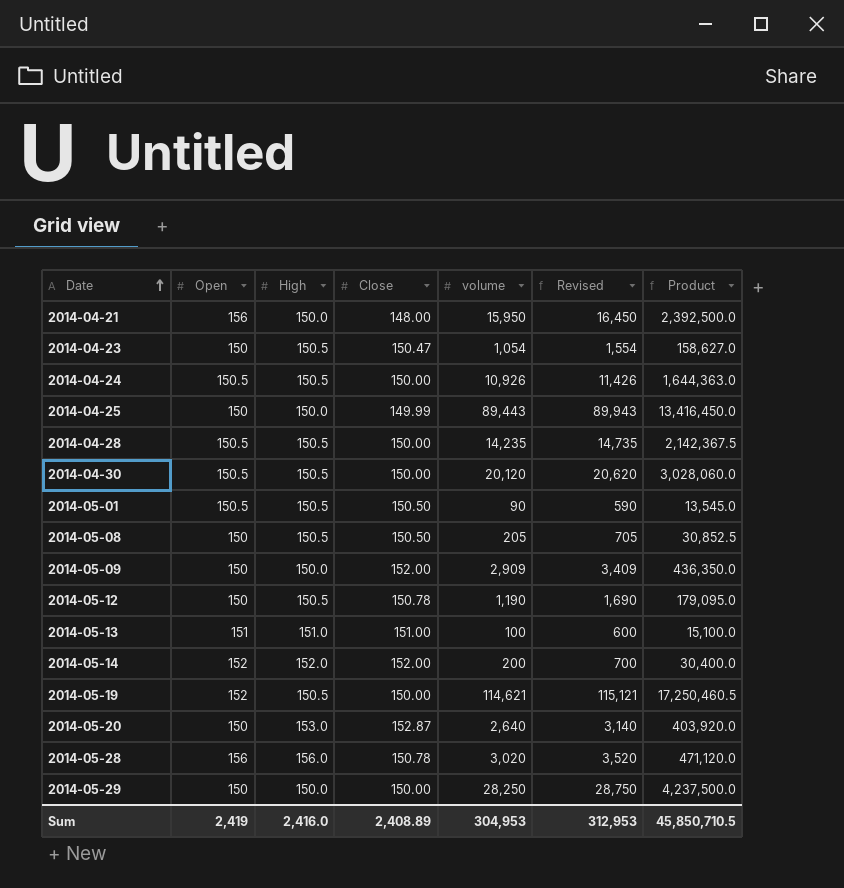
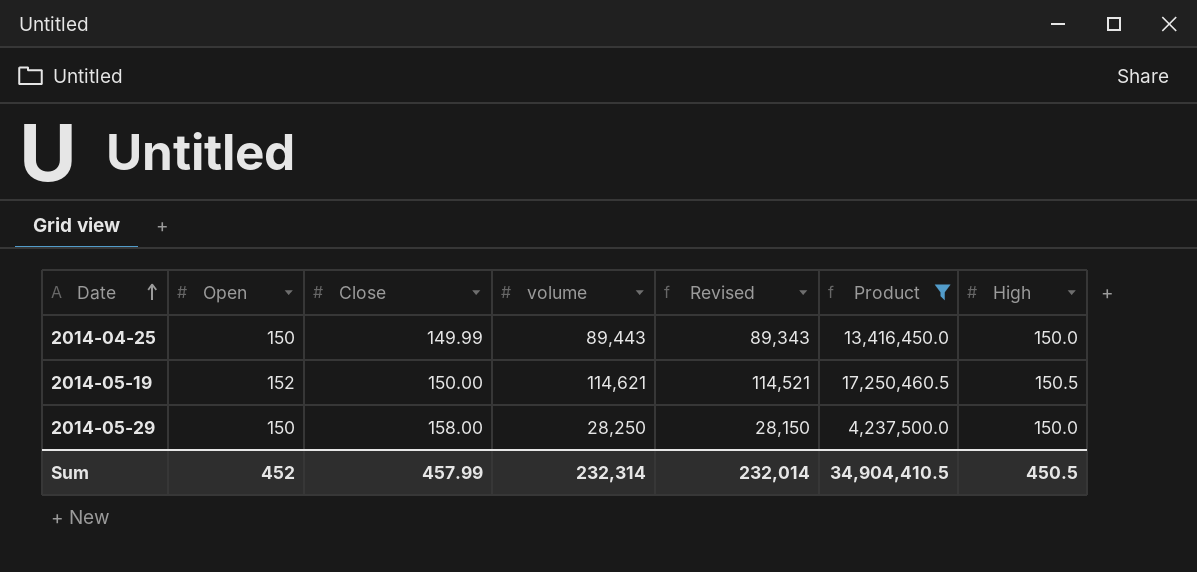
filter: none -> Product >= 4,237,500.0
column Revised | formula: [volume] + 500 -> [volume] - 100
column High | position: 3 -> 7
2014-05-29 | Close: 150.00 -> 158.00
Sum | Open: 2,419 -> 452
Sum | Close: 2,408.89 -> 457.99
Sum | volume: 304,953 -> 232,314
Sum | Revised: 312,953 -> 232,014
Sum | Product: 45,850,710.5 -> 34,904,410.5
Sum | High: 2,416.0 -> 450.5

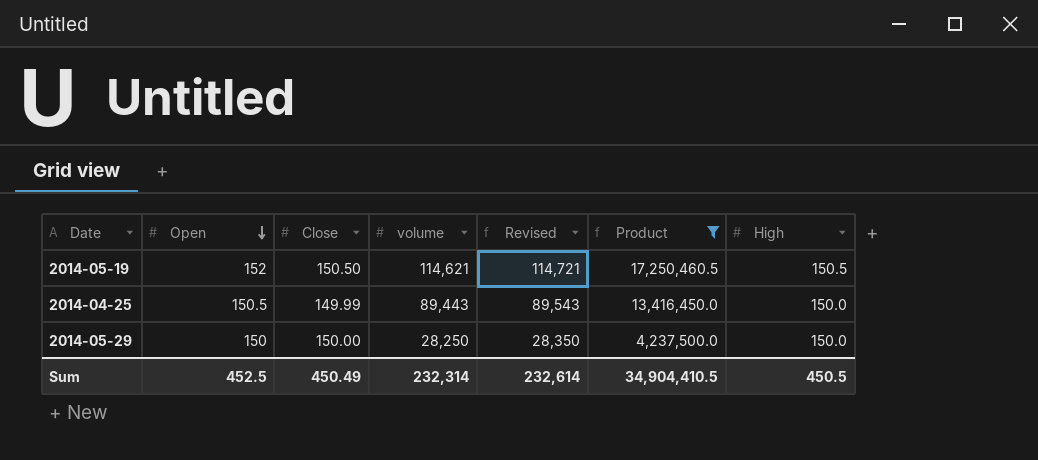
row order: Date ascending -> Open descending
column Revised | formula: [volume] - 100 -> [volume] + 100
2014-05-19 | Close: 150.00 -> 150.50
2014-04-25 | Open: 150 -> 150.5
2014-05-29 | Close: 158.00 -> 150.00
Sum | Open: 452 -> 452.5
Sum | Close: 457.99 -> 450.49
Sum | Revised: 232,014 -> 232,614

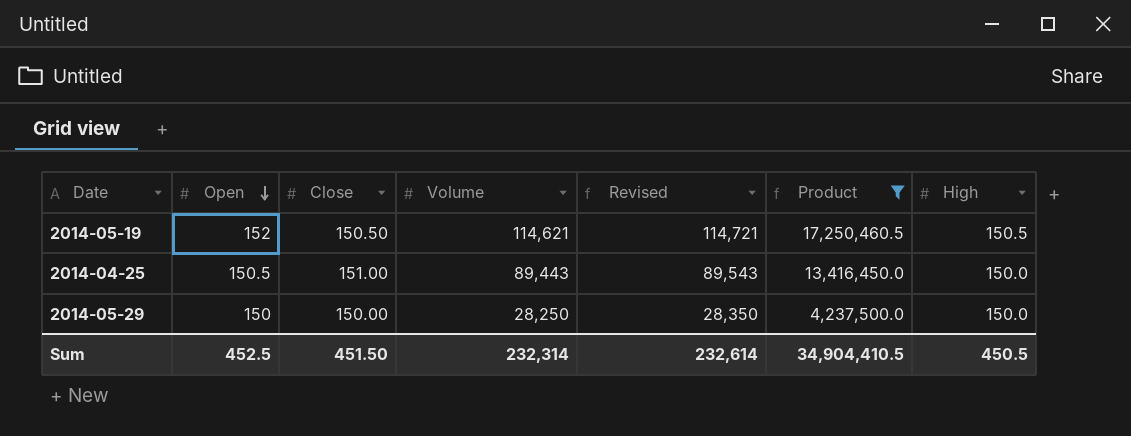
column name: volume -> Volume
2014-04-25 | Close: 149.99 -> 151.00
Sum | Close: 450.49 -> 451.50

